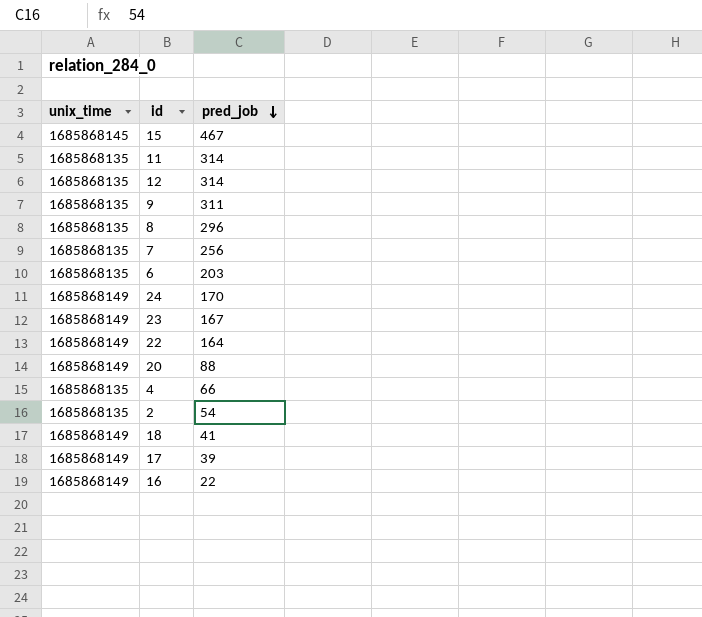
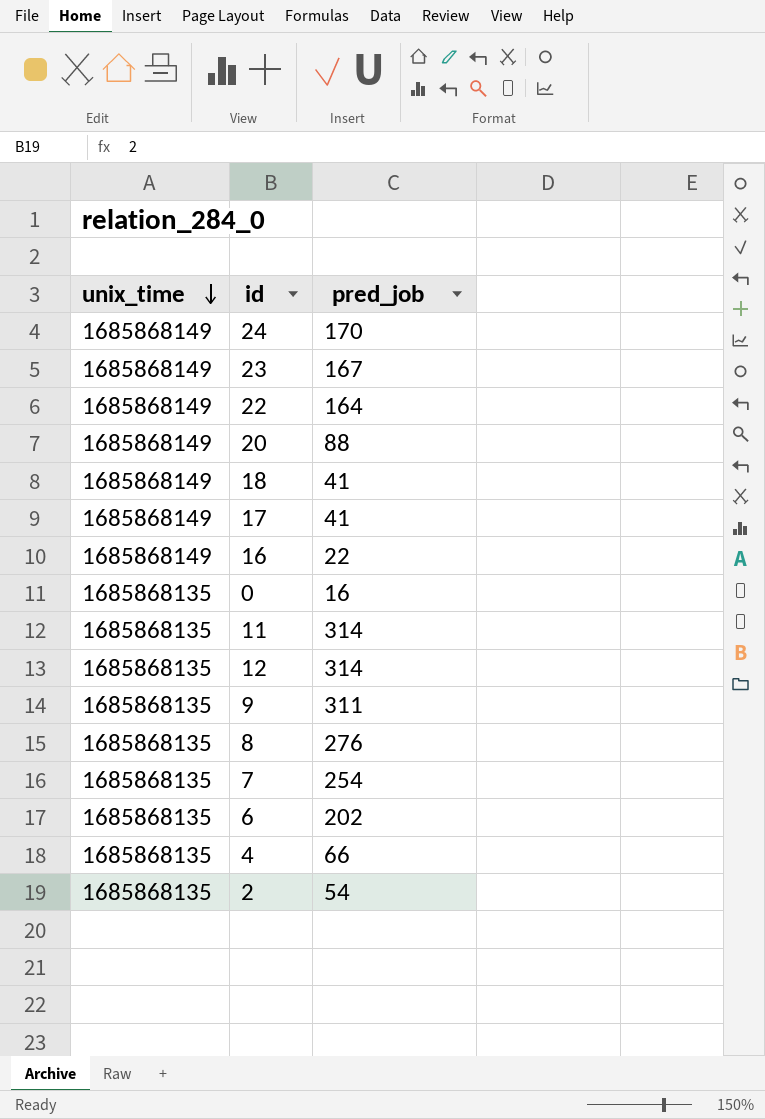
row order: pred_job descending -> unix_time descending
row 15: 1685868145 | 467 -> none
17 | pred_job: 39 -> 41
row 0: none -> 1685868135 | 16
8 | pred_job: 296 -> 276
7 | pred_job: 256 -> 254
6 | pred_job: 203 -> 202

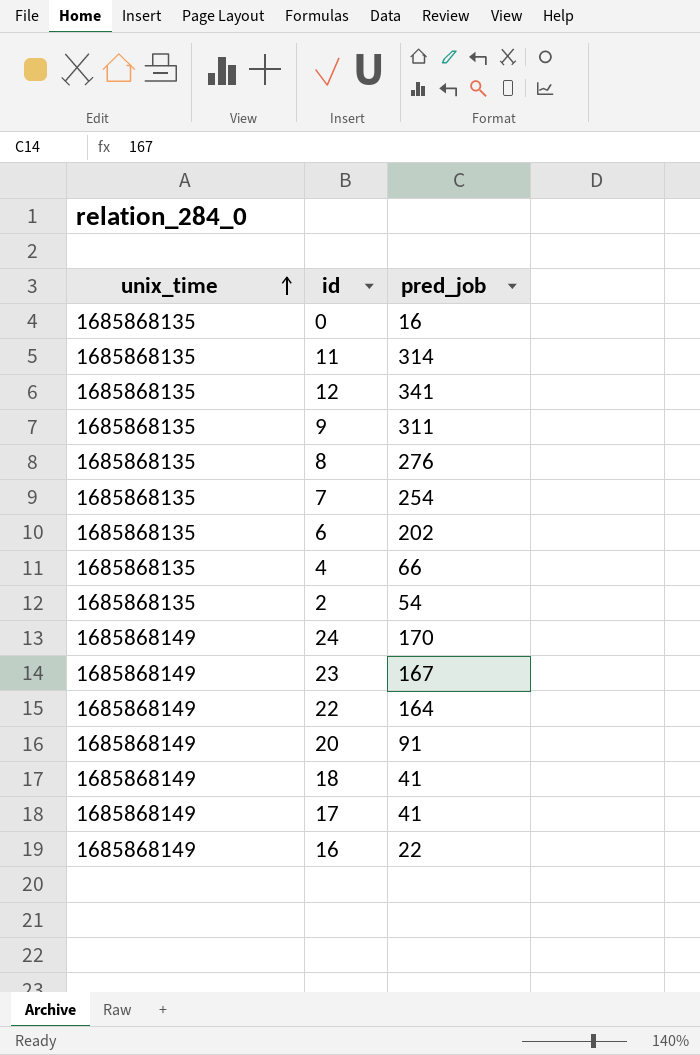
row order: unix_time descending -> unix_time ascending
12 | pred_job: 314 -> 341
20 | pred_job: 88 -> 91

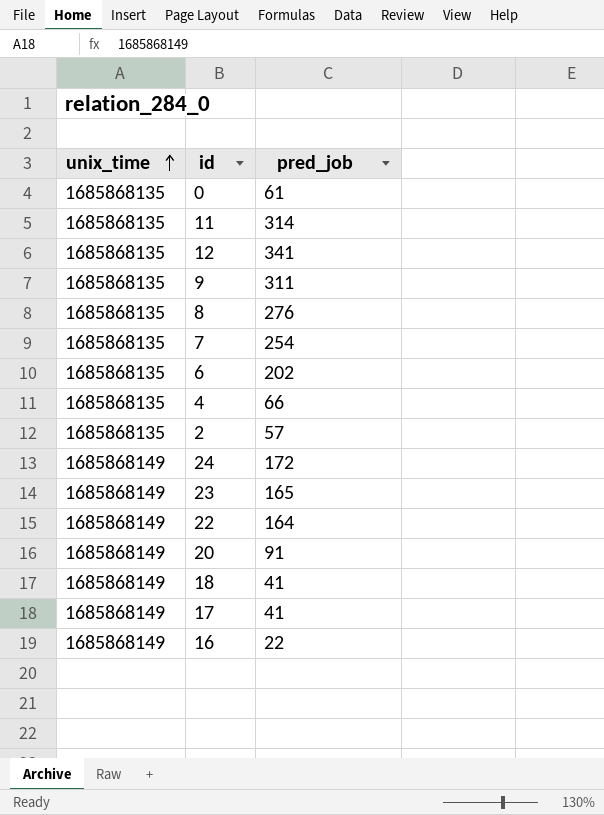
0 | pred_job: 16 -> 61
2 | pred_job: 54 -> 57
24 | pred_job: 170 -> 172
23 | pred_job: 167 -> 165

